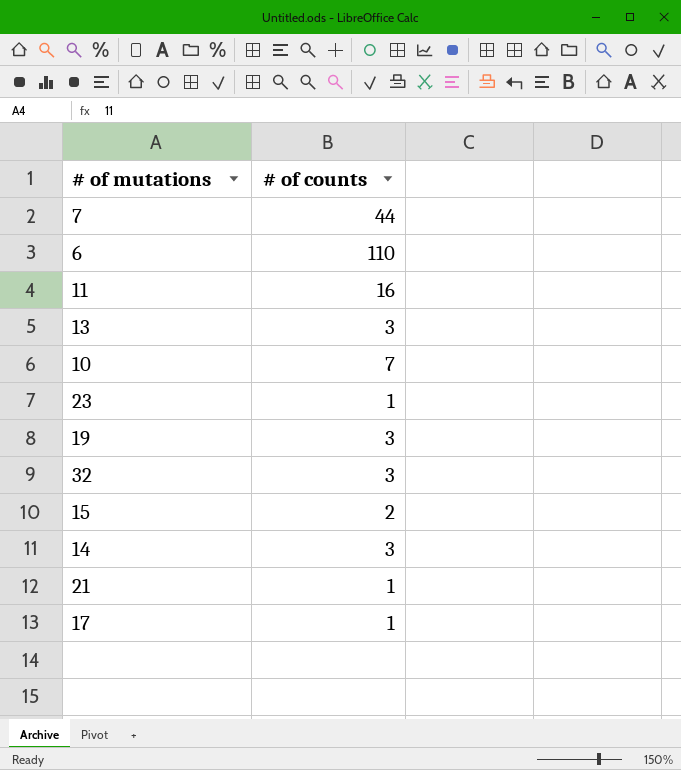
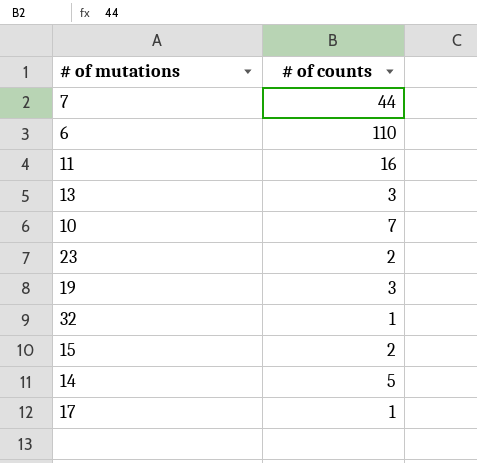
row 21: 1 -> none
23 | # of counts: 1 -> 2
32 | # of counts: 3 -> 1
14 | # of counts: 3 -> 5

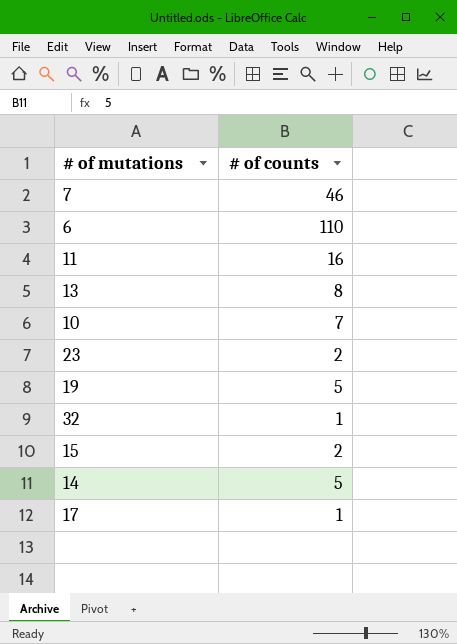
7 | # of counts: 44 -> 46
13 | # of counts: 3 -> 8
19 | # of counts: 3 -> 5

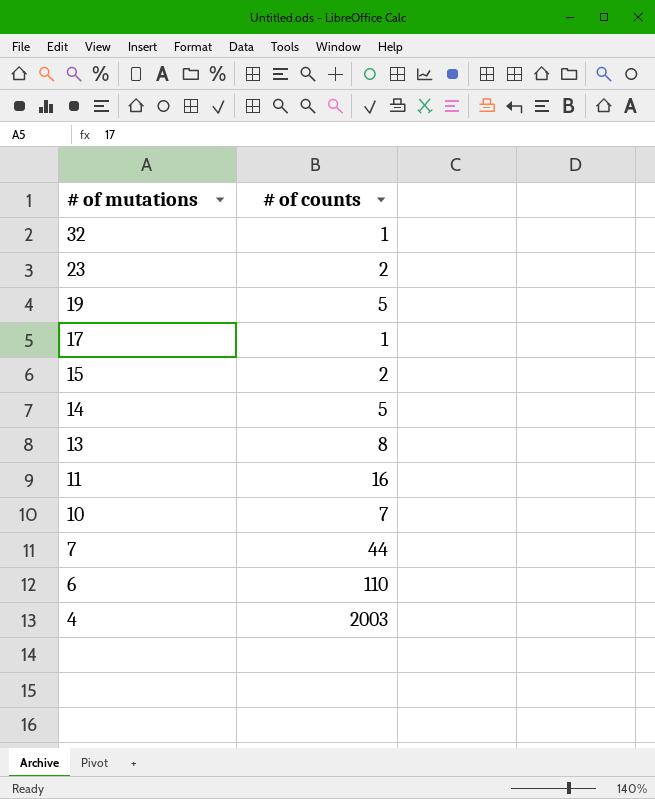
row order: none -> # of mutations descending
7 | # of counts: 46 -> 44
row 4: none -> 2003

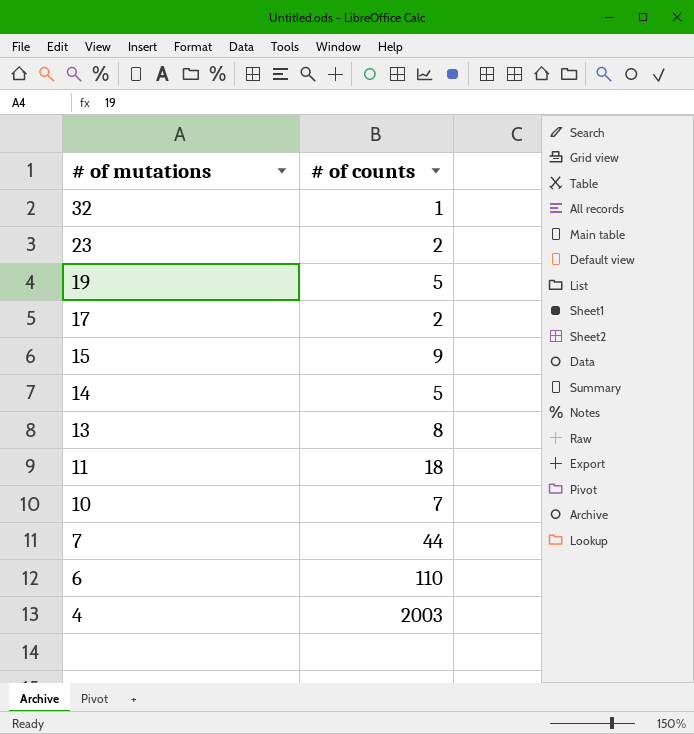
17 | # of counts: 1 -> 2
15 | # of counts: 2 -> 9
11 | # of counts: 16 -> 18

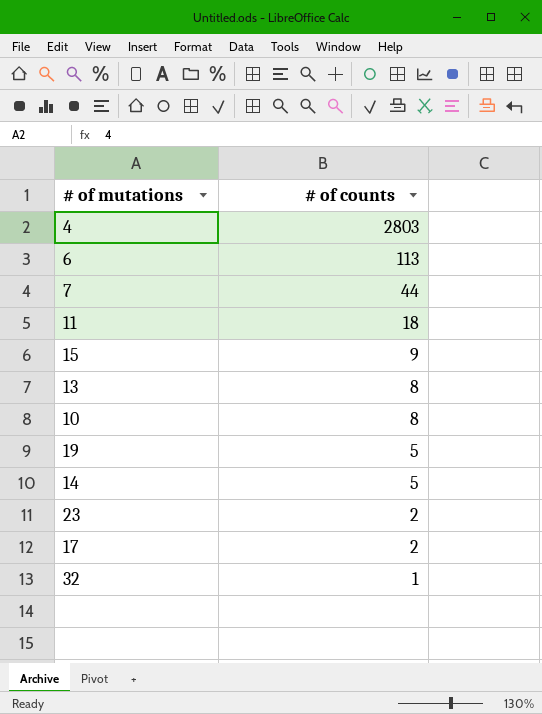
row order: # of mutations descending -> # of counts descending
4 | # of counts: 2003 -> 2803
6 | # of counts: 110 -> 113
10 | # of counts: 7 -> 8

